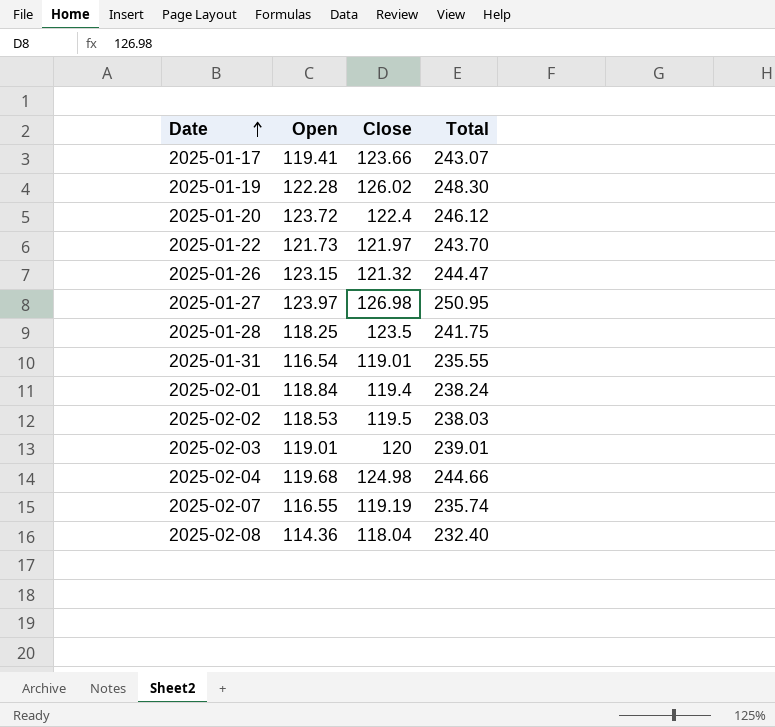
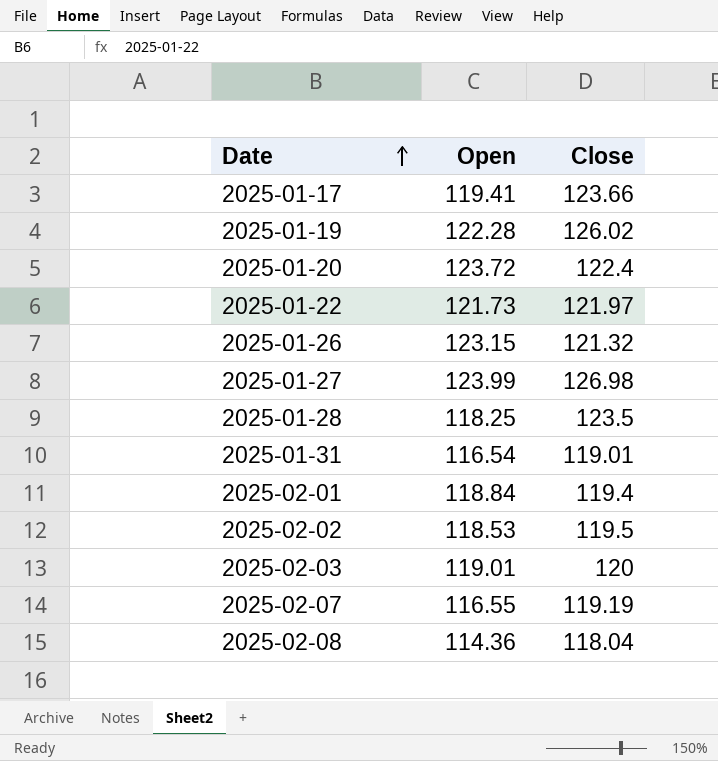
column Total | formula: [Open] + [Close] -> none
row 2025-02-04: 119.68 | 124.98 | 244.66 -> none
2025-01-27 | Open: 123.97 -> 123.99

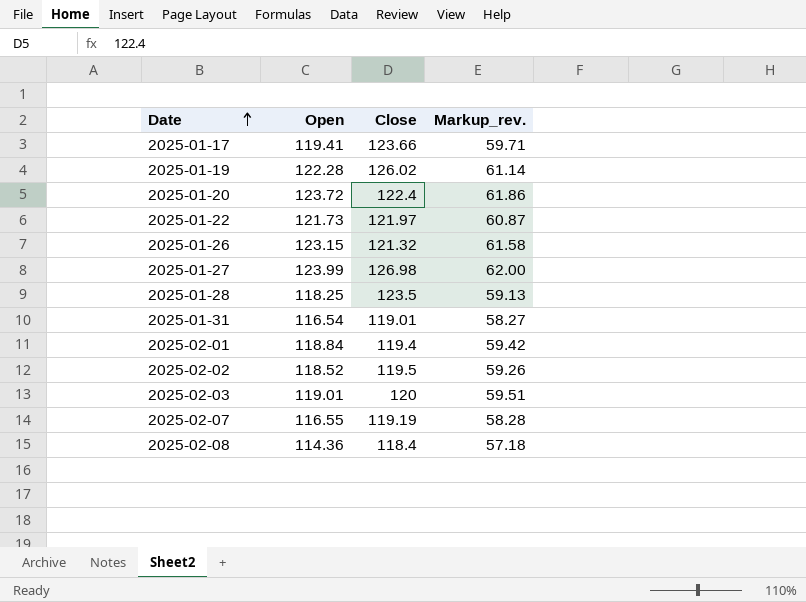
column Markup_rev. | formula: none -> [Open] * 0.5
2025-02-02 | Open: 118.53 -> 118.52
2025-02-08 | Close: 118.04 -> 118.4

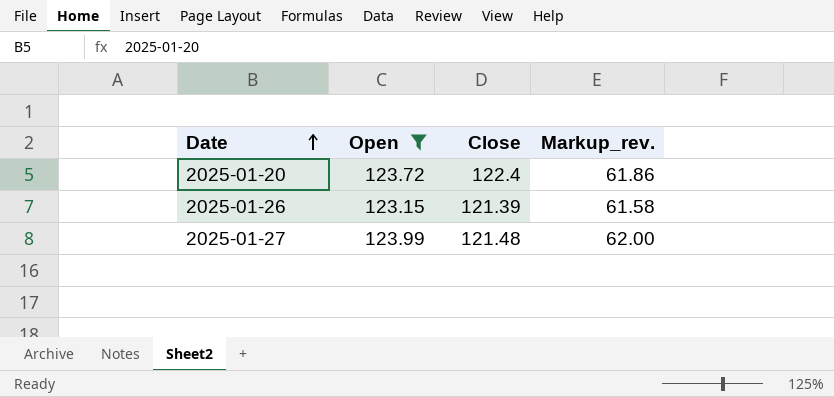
filter: none -> Open >= 123.15
2025-01-26 | Close: 121.32 -> 121.39
2025-01-27 | Close: 126.98 -> 121.48

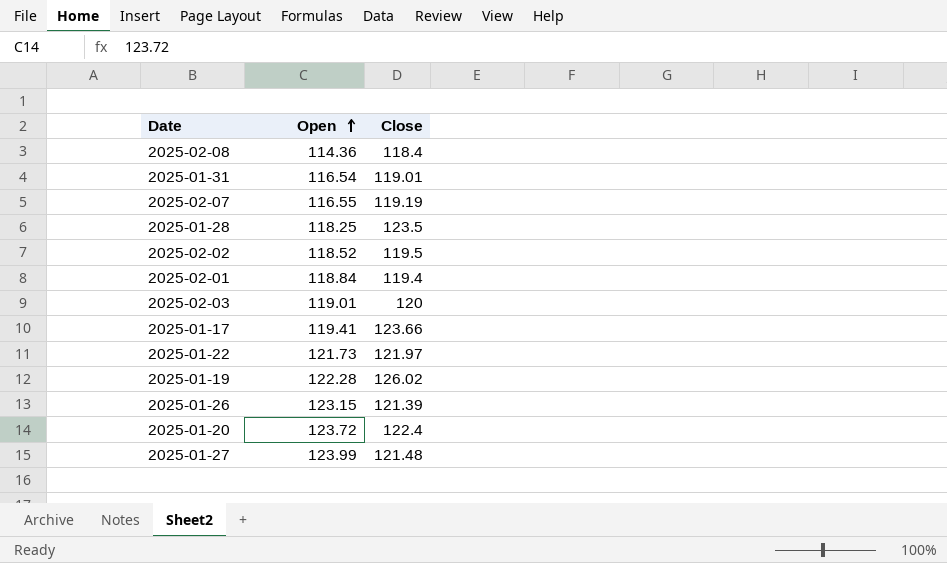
filter: Open >= 123.15 -> none
row order: Date ascending -> Open ascending
column Markup_rev. | formula: [Open] * 0.5 -> none

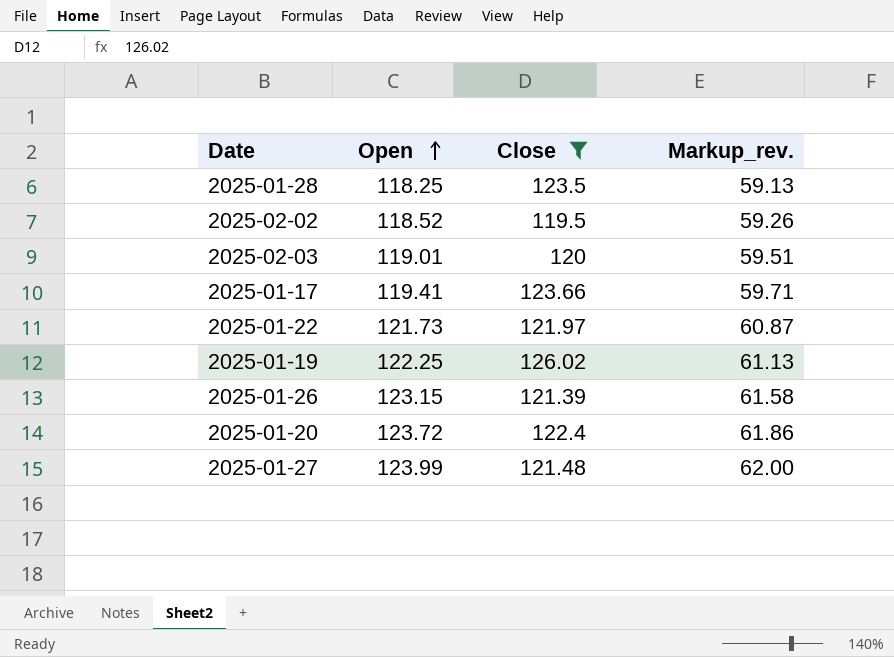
filter: none -> Close >= 119.5
column Markup_rev. | formula: none -> [Open] * 0.5
2025-01-19 | Open: 122.28 -> 122.25

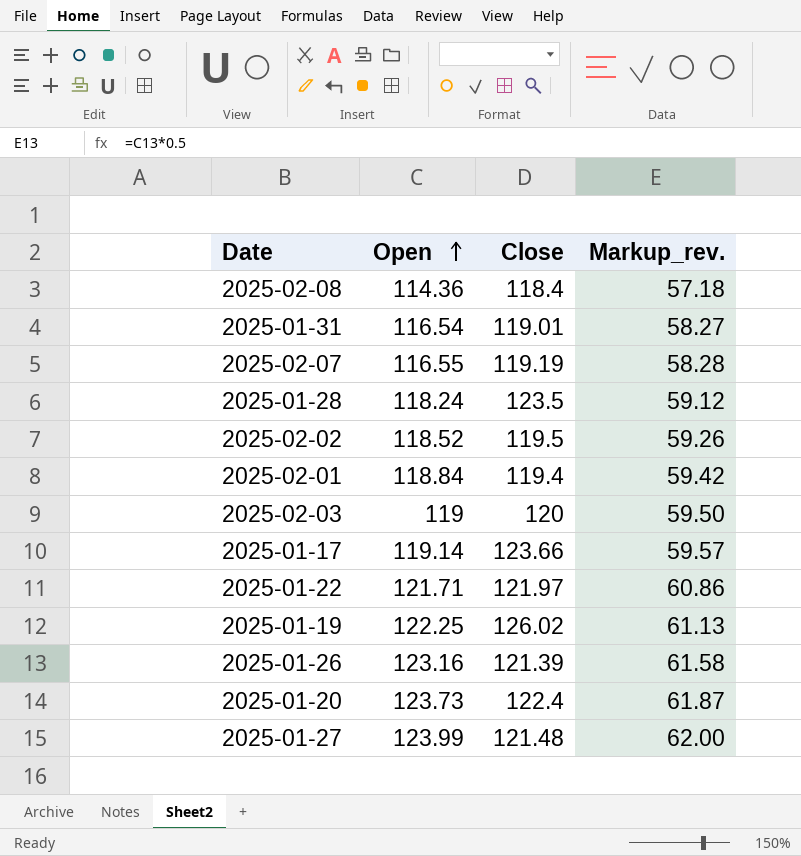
filter: Close >= 119.5 -> none
2025-01-28 | Open: 118.25 -> 118.24
2025-01-28 | Markup_rev.: 59.13 -> 59.12
2025-02-03 | Open: 119.01 -> 119
2025-02-03 | Markup_rev.: 59.51 -> 59.50
2025-01-17 | Open: 119.41 -> 119.14
2025-01-17 | Markup_rev.: 59.71 -> 59.57
2025-01-22 | Open: 121.73 -> 121.71
2025-01-22 | Markup_rev.: 60.87 -> 60.86
2025-01-26 | Open: 123.15 -> 123.16
2025-01-20 | Open: 123.72 -> 123.73
2025-01-20 | Markup_rev.: 61.86 -> 61.87

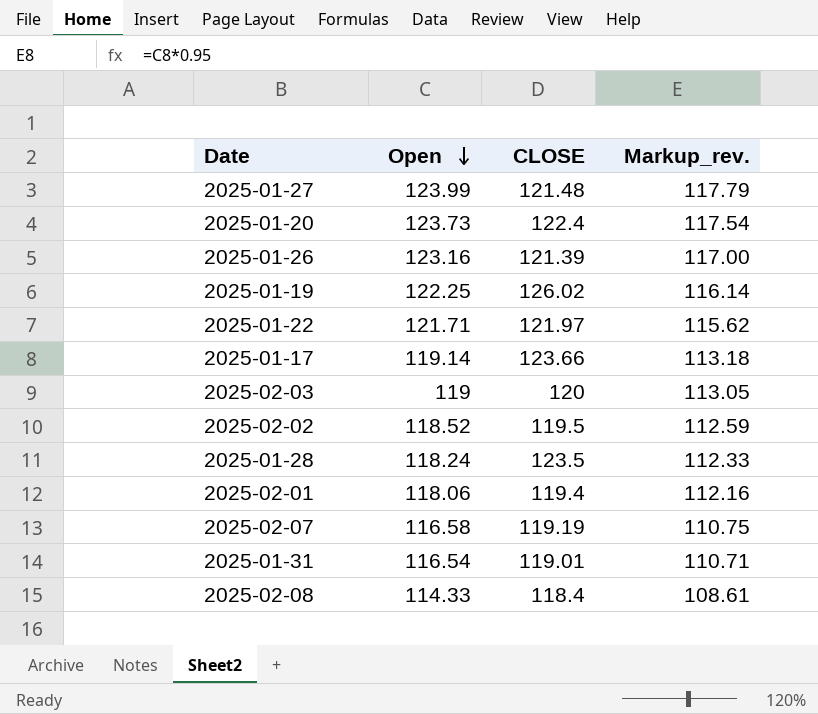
row order: Open ascending -> Open descending
column name: Close -> CLOSE
column Markup_rev. | formula: [Open] * 0.5 -> [Open] * 0.95
2025-02-01 | Open: 118.84 -> 118.06
2025-02-07 | Open: 116.55 -> 116.58
2025-02-08 | Open: 114.36 -> 114.33

